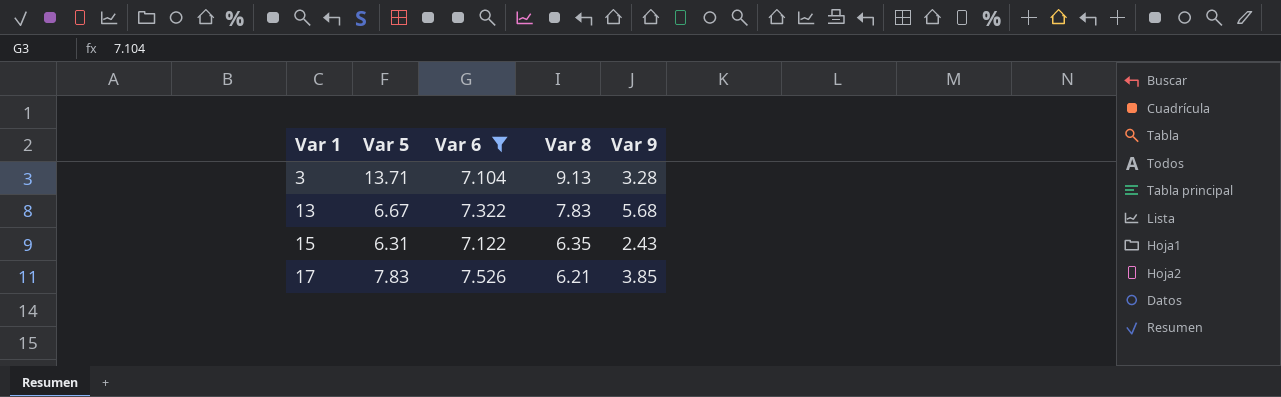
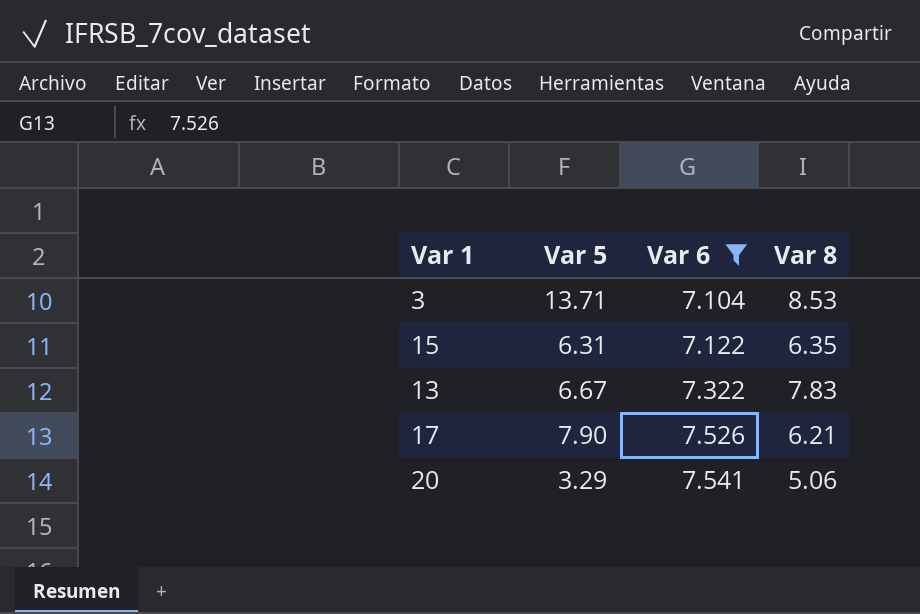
row order: Var 1 ascending -> Var 6 ascending
column Var 9 | position: 5 -> none
3 | Var 8: 9.13 -> 8.53
17 | Var 5: 7.83 -> 7.90
row 20: none -> 3.29 | 7.541 | 5.06

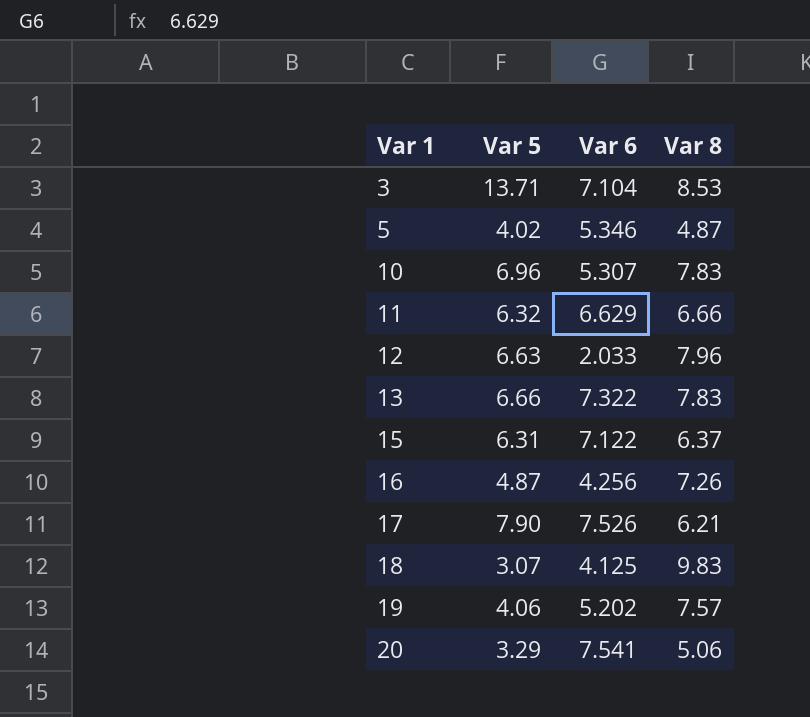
filter: Var 6 >= 7.104 -> none
row order: Var 6 ascending -> Var 1 ascending
13 | Var 5: 6.67 -> 6.66
15 | Var 8: 6.35 -> 6.37

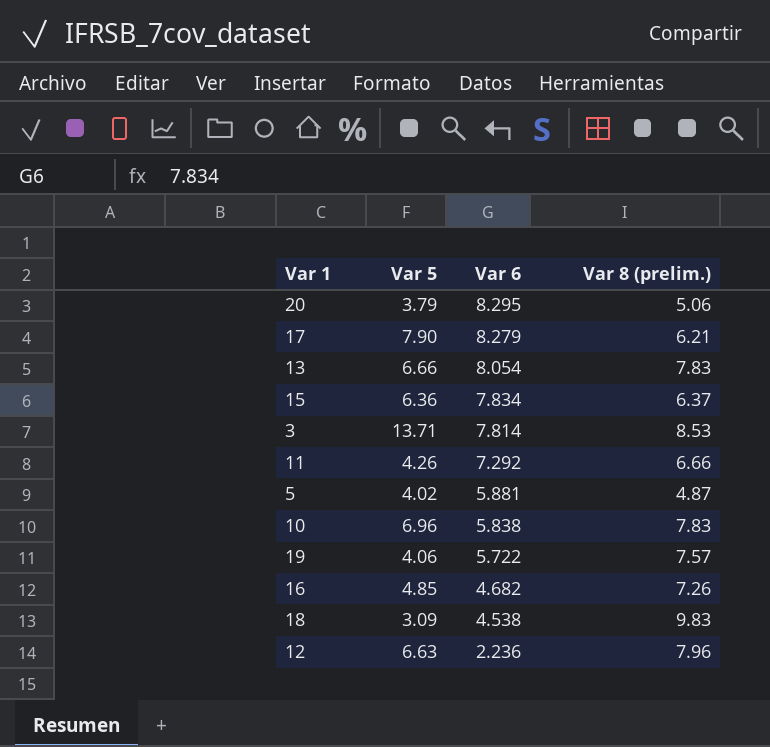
row order: Var 1 ascending -> Var 6 descending
column name: Var 8 -> Var 8 (prelim.)
20 | Var 5: 3.29 -> 3.79
20 | Var 6: 7.541 -> 8.295
17 | Var 6: 7.526 -> 8.279
13 | Var 6: 7.322 -> 8.054
15 | Var 5: 6.31 -> 6.36
15 | Var 6: 7.122 -> 7.834
3 | Var 6: 7.104 -> 7.814
11 | Var 5: 6.32 -> 4.26
11 | Var 6: 6.629 -> 7.292
5 | Var 6: 5.346 -> 5.881
10 | Var 6: 5.307 -> 5.838
19 | Var 6: 5.202 -> 5.722
16 | Var 5: 4.87 -> 4.85
16 | Var 6: 4.256 -> 4.682
18 | Var 5: 3.07 -> 3.09
18 | Var 6: 4.125 -> 4.538
12 | Var 6: 2.033 -> 2.236

